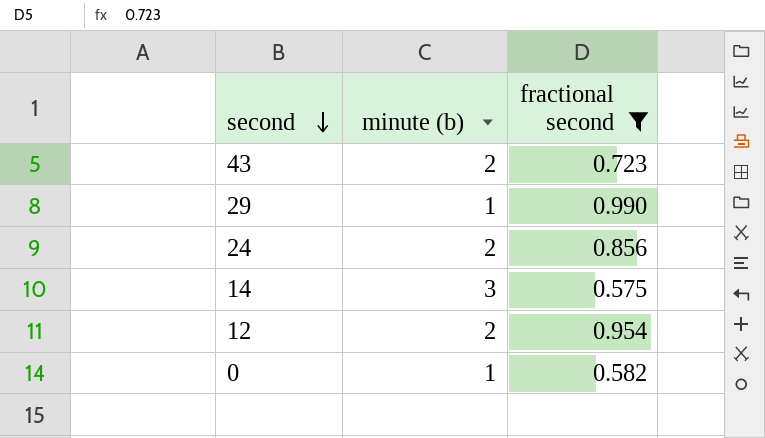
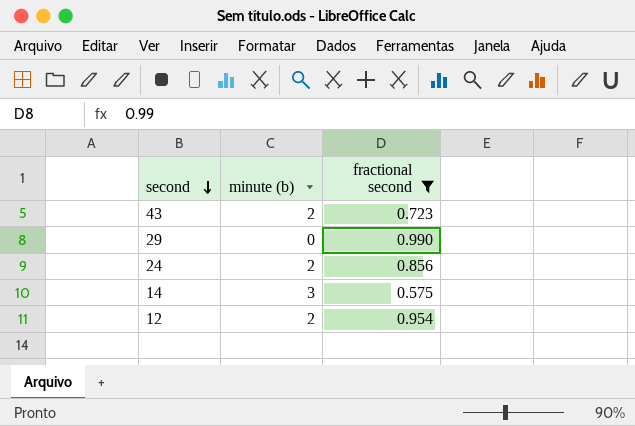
row 0: 1 | 0.582 -> none
29 | minute (b): 1 -> 0

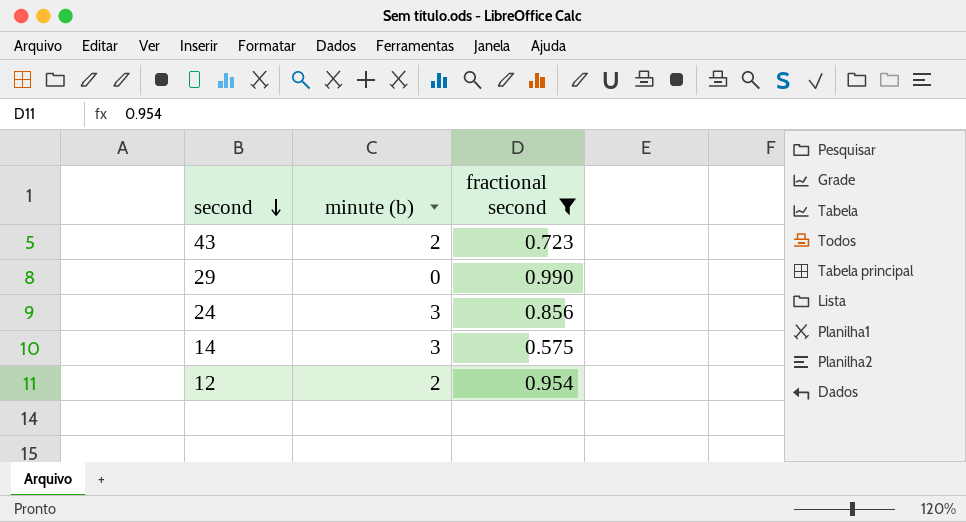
24 | minute (b): 2 -> 3

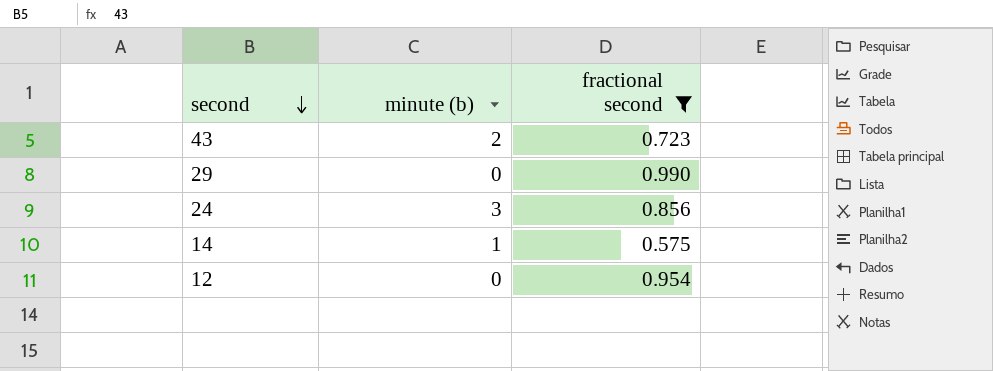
14 | minute (b): 3 -> 1
12 | minute (b): 2 -> 0

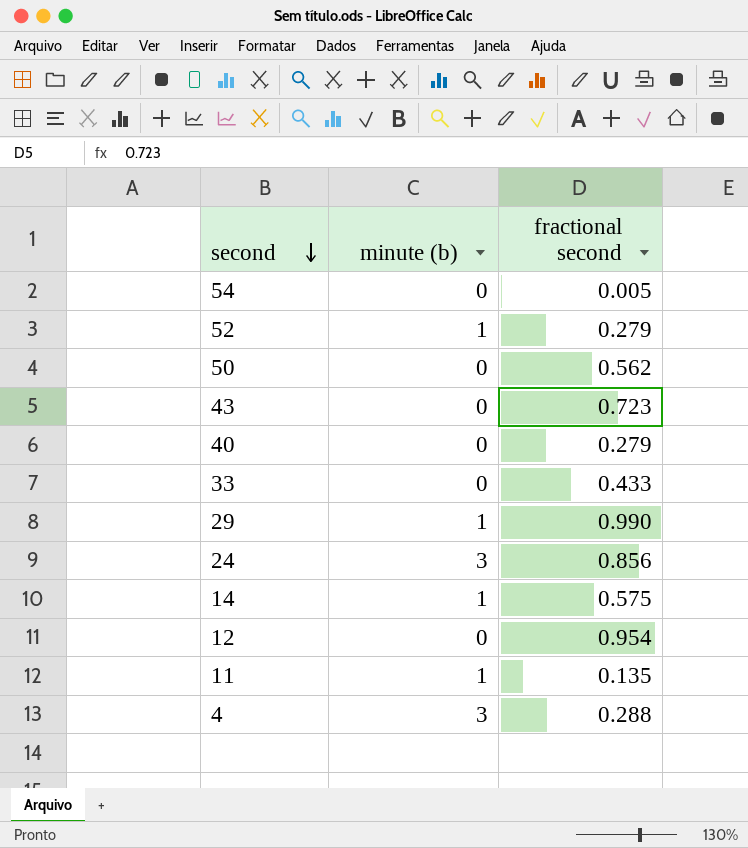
filter: fractional second >= 0.575 -> none
43 | minute (b): 2 -> 0
29 | minute (b): 0 -> 1

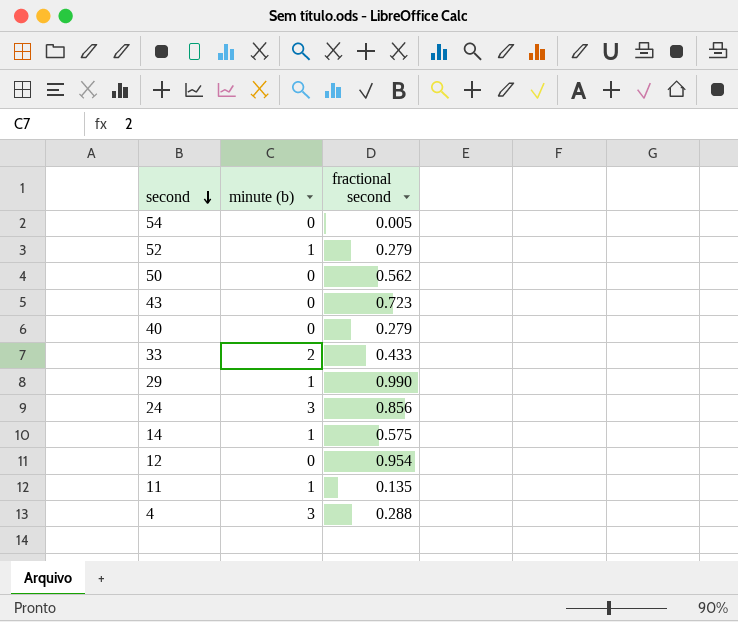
33 | minute (b): 0 -> 2

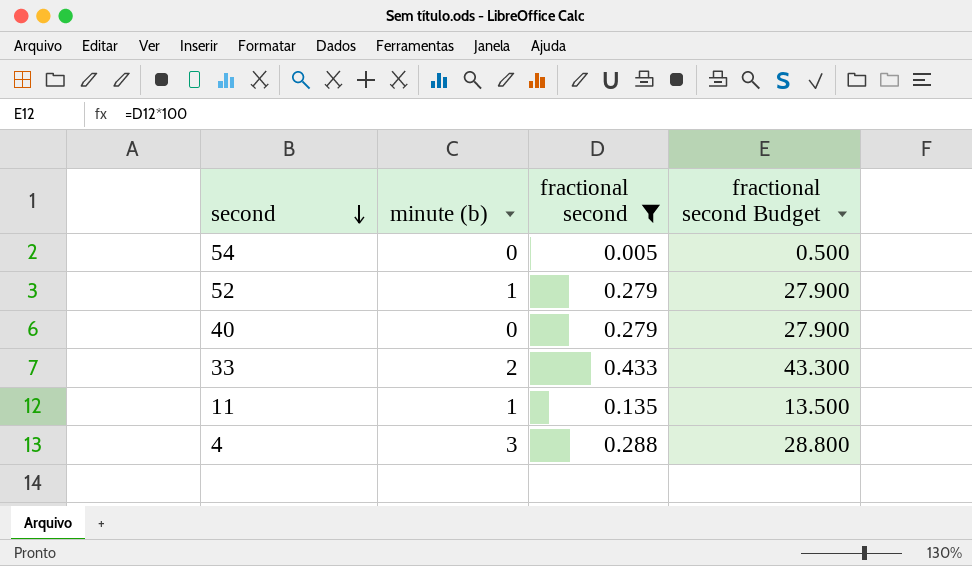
filter: none -> fractional second <= 0.433
column fractional second Budget | formula: none -> [fractional second] * 100

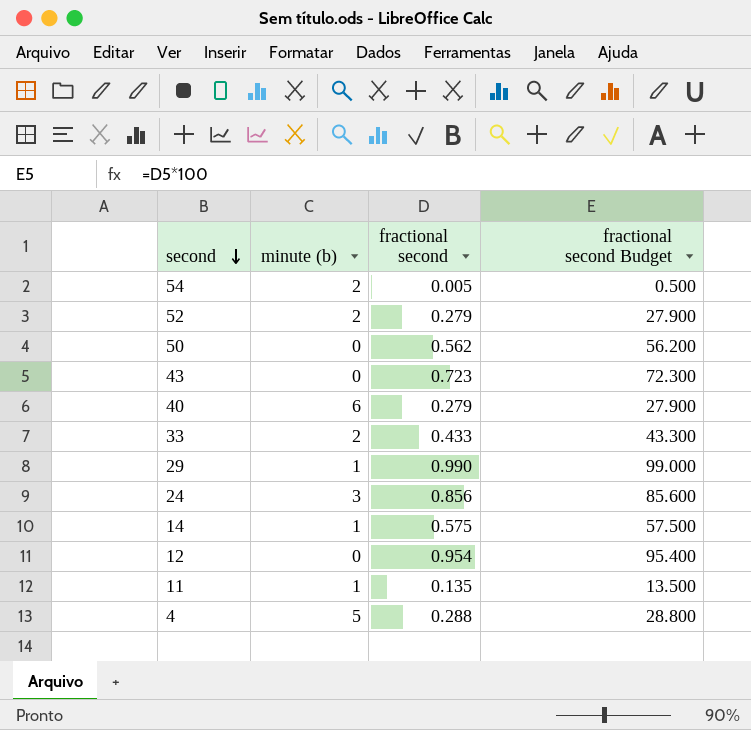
filter: fractional second <= 0.433 -> none
54 | minute (b): 0 -> 2
52 | minute (b): 1 -> 2
40 | minute (b): 0 -> 6
4 | minute (b): 3 -> 5

